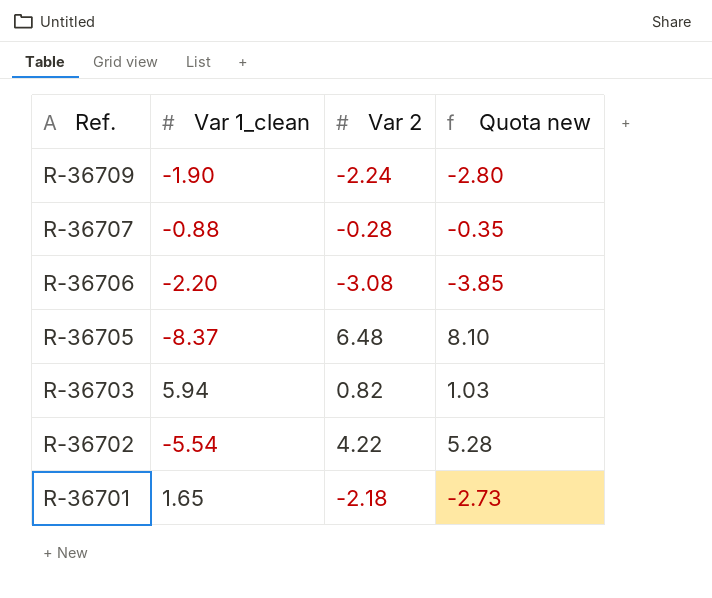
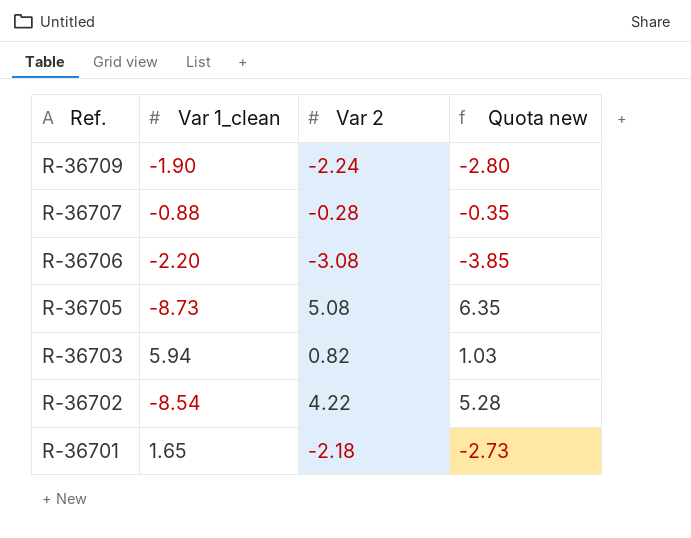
R-36705 | Var 1_clean: -8.37 -> -8.73
R-36705 | Var 2: 6.48 -> 5.08
R-36705 | Quota new: 8.10 -> 6.35
R-36702 | Var 1_clean: -5.54 -> -8.54

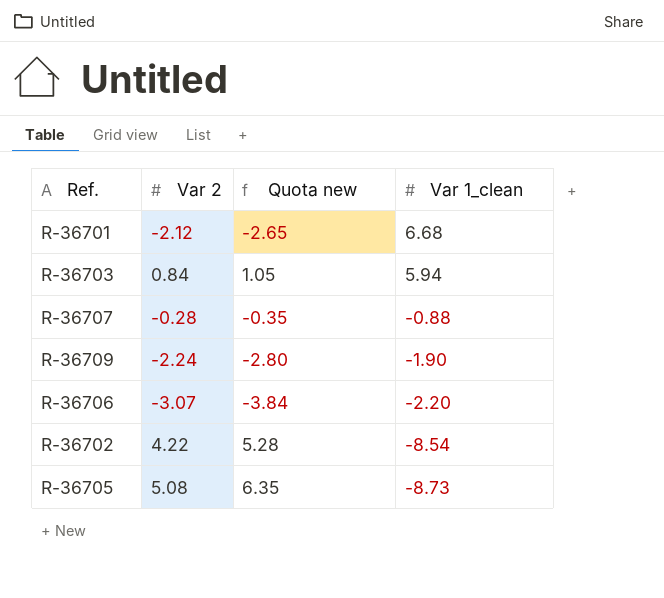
row order: Ref. descending -> Var 1_clean descending
column Var 1_clean | position: 2 -> 4
R-36701 | Var 2: -2.18 -> -2.12
R-36701 | Quota new: -2.73 -> -2.65
R-36701 | Var 1_clean: 1.65 -> 6.68
R-36703 | Var 2: 0.82 -> 0.84
R-36703 | Quota new: 1.03 -> 1.05
R-36706 | Var 2: -3.08 -> -3.07
R-36706 | Quota new: -3.85 -> -3.84

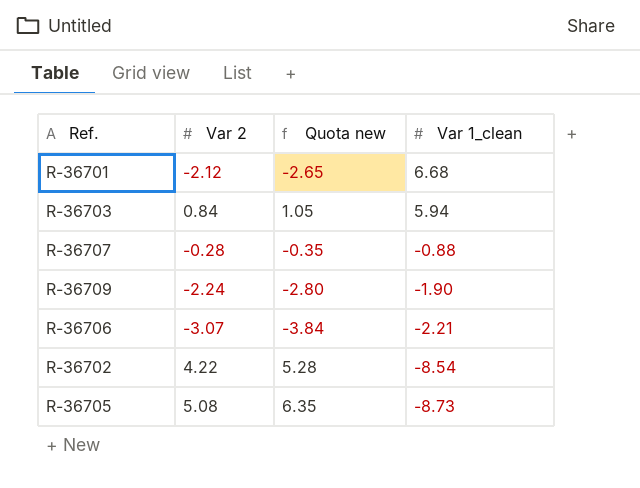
R-36706 | Var 1_clean: -2.20 -> -2.21

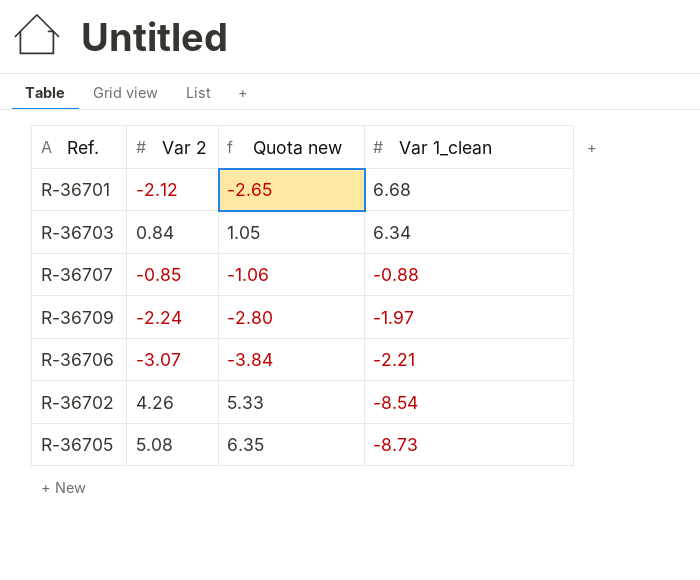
R-36703 | Var 1_clean: 5.94 -> 6.34
R-36707 | Var 2: -0.28 -> -0.85
R-36707 | Quota new: -0.35 -> -1.06
R-36709 | Var 1_clean: -1.90 -> -1.97
R-36702 | Var 2: 4.22 -> 4.26
R-36702 | Quota new: 5.28 -> 5.33

